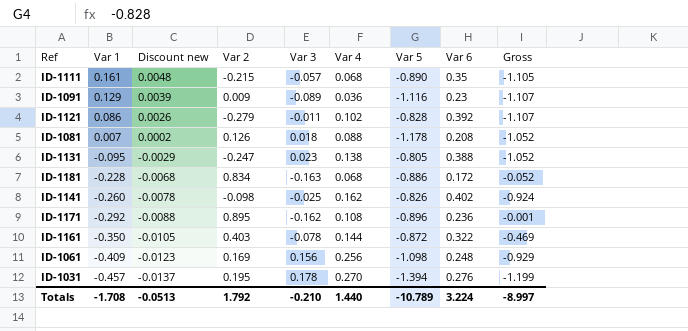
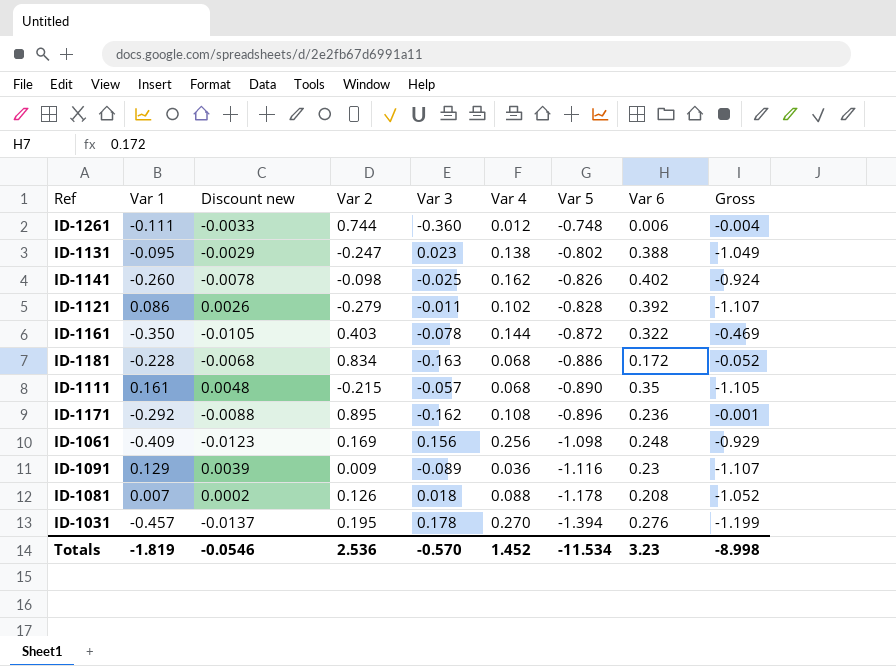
row order: Var 1 descending -> Var 5 descending
row ID-1261: none -> -0.111 | -0.0033 | 0.744 | -0.360 | 0.012 | -0.748 | 0.006 | -0.004
ID-1131 | Var 5: -0.805 -> -0.802
ID-1131 | Gross: -1.052 -> -1.049
Totals | Var 1: -1.708 -> -1.819
Totals | Discount new: -0.0513 -> -0.0546
Totals | Var 2: 1.792 -> 2.536
Totals | Var 3: -0.210 -> -0.570
Totals | Var 4: 1.440 -> 1.452
Totals | Var 5: -10.789 -> -11.534
Totals | Var 6: 3.224 -> 3.23
Totals | Gross: -8.997 -> -8.998

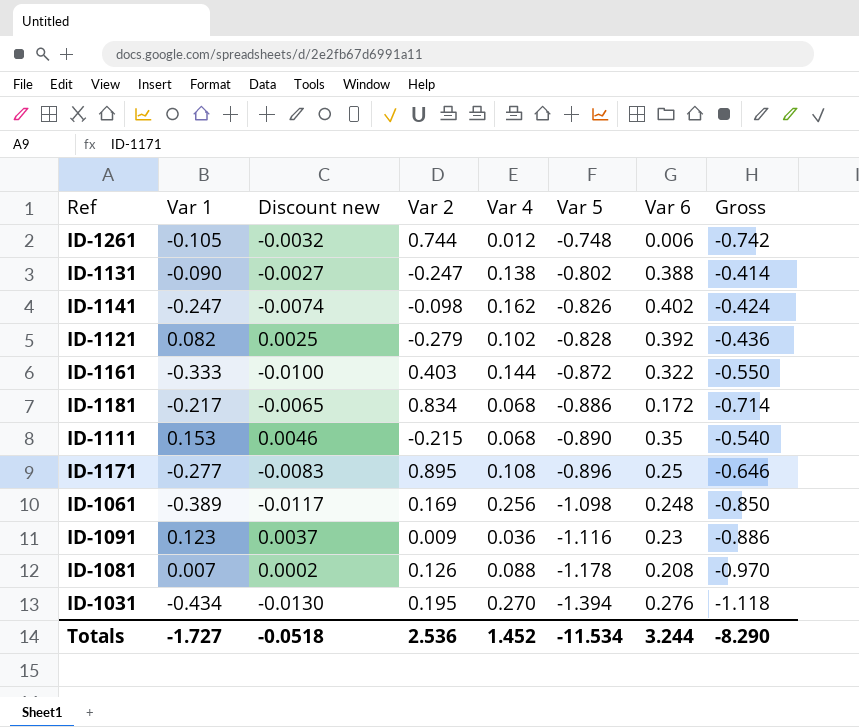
column Var 3 | position: 5 -> none
column Gross | formula: [Var 2] + [Var 5] -> [Var 5] + [Var 6]
ID-1261 | Var 1: -0.111 -> -0.105
ID-1261 | Discount new: -0.0033 -> -0.0032
ID-1131 | Var 1: -0.095 -> -0.090
ID-1131 | Discount new: -0.0029 -> -0.0027
ID-1141 | Var 1: -0.260 -> -0.247
ID-1141 | Discount new: -0.0078 -> -0.0074
ID-1121 | Var 1: 0.086 -> 0.082
ID-1121 | Discount new: 0.0026 -> 0.0025
ID-1161 | Var 1: -0.350 -> -0.333
ID-1161 | Discount new: -0.0105 -> -0.0100
ID-1181 | Var 1: -0.228 -> -0.217
ID-1181 | Discount new: -0.0068 -> -0.0065
ID-1111 | Var 1: 0.161 -> 0.153
ID-1111 | Discount new: 0.0048 -> 0.0046
ID-1171 | Var 1: -0.292 -> -0.277
ID-1171 | Discount new: -0.0088 -> -0.0083
ID-1171 | Var 6: 0.236 -> 0.25
ID-1061 | Var 1: -0.409 -> -0.389
ID-1061 | Discount new: -0.0123 -> -0.0117
ID-1091 | Var 1: 0.129 -> 0.123
ID-1091 | Discount new: 0.0039 -> 0.0037
ID-1031 | Var 1: -0.457 -> -0.434
ID-1031 | Discount new: -0.0137 -> -0.0130
Totals | Var 1: -1.819 -> -1.727
Totals | Discount new: -0.0546 -> -0.0518
Totals | Var 6: 3.23 -> 3.244
Totals | Gross: -8.998 -> -8.290

